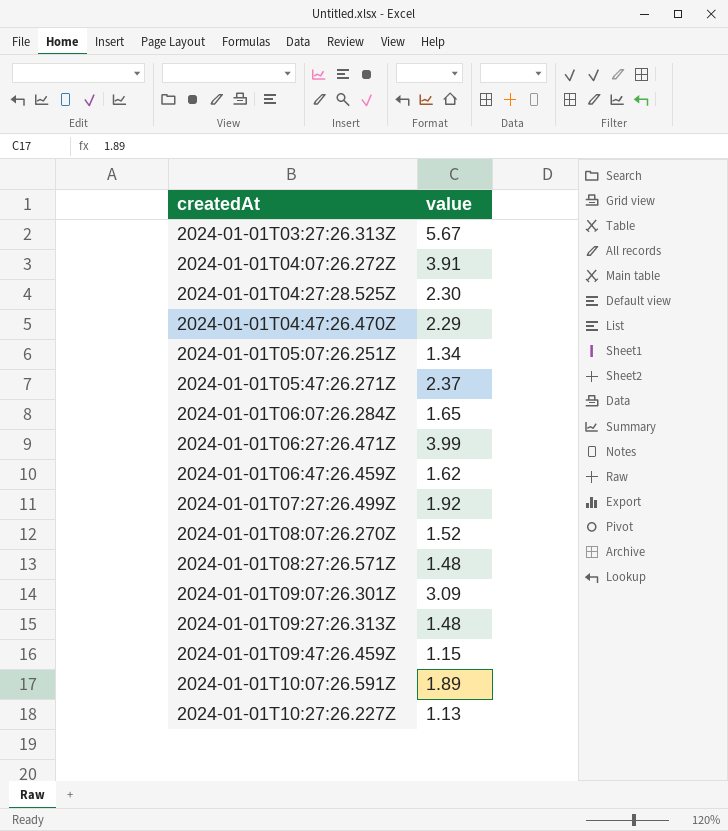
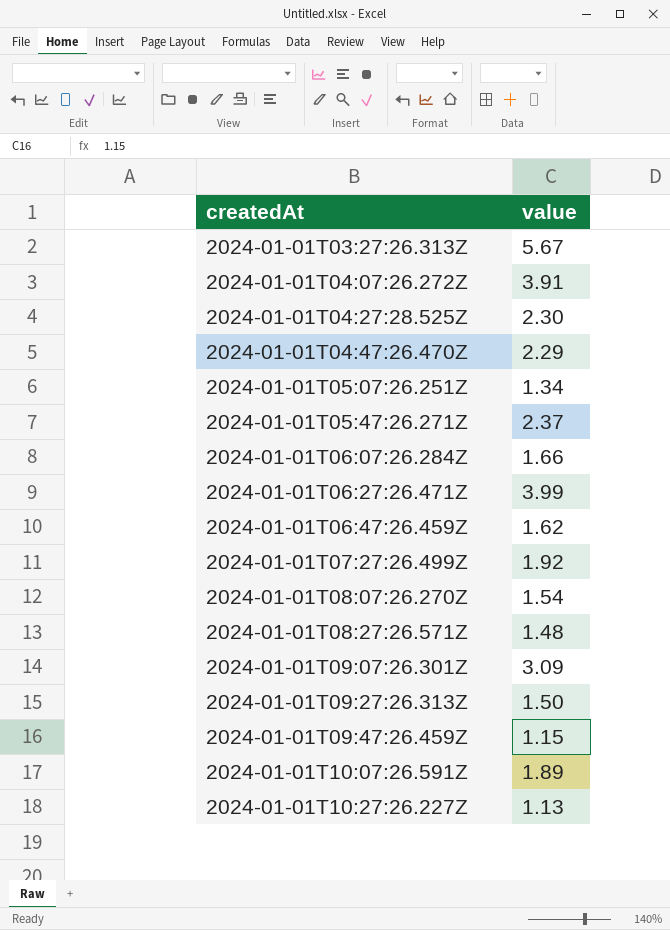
2024-01-01T06:07:26.284Z | value: 1.65 -> 1.66
2024-01-01T08:07:26.270Z | value: 1.52 -> 1.54
2024-01-01T09:27:26.313Z | value: 1.48 -> 1.50

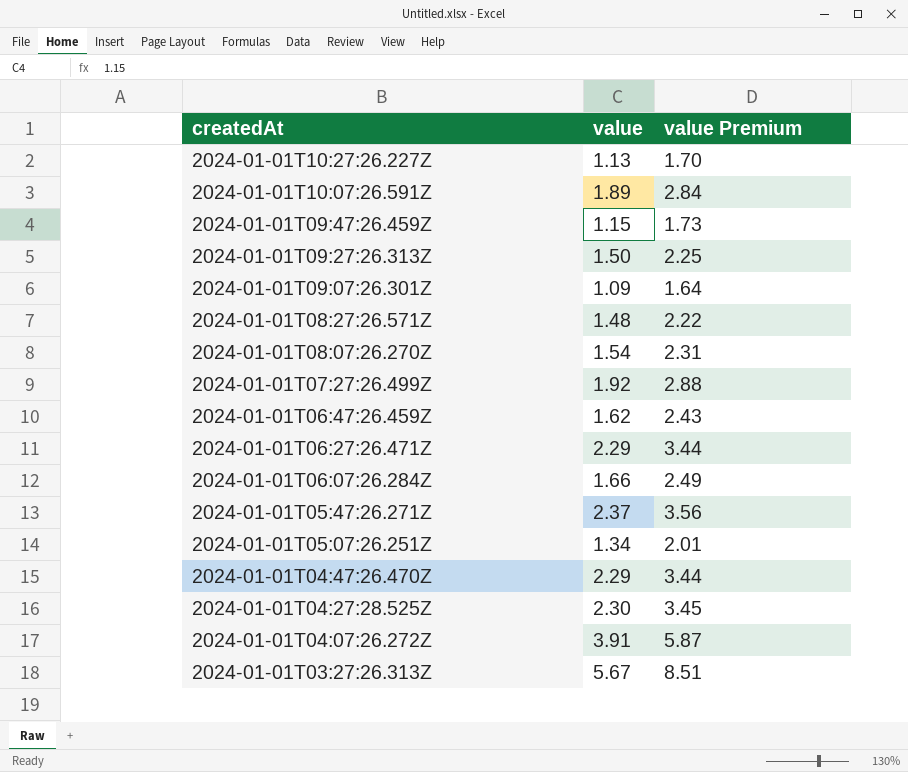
row order: createdAt ascending -> createdAt descending
column value Premium | formula: none -> [value] * 1.5
2024-01-01T09:07:26.301Z | value: 3.09 -> 1.09
2024-01-01T06:27:26.471Z | value: 3.99 -> 2.29

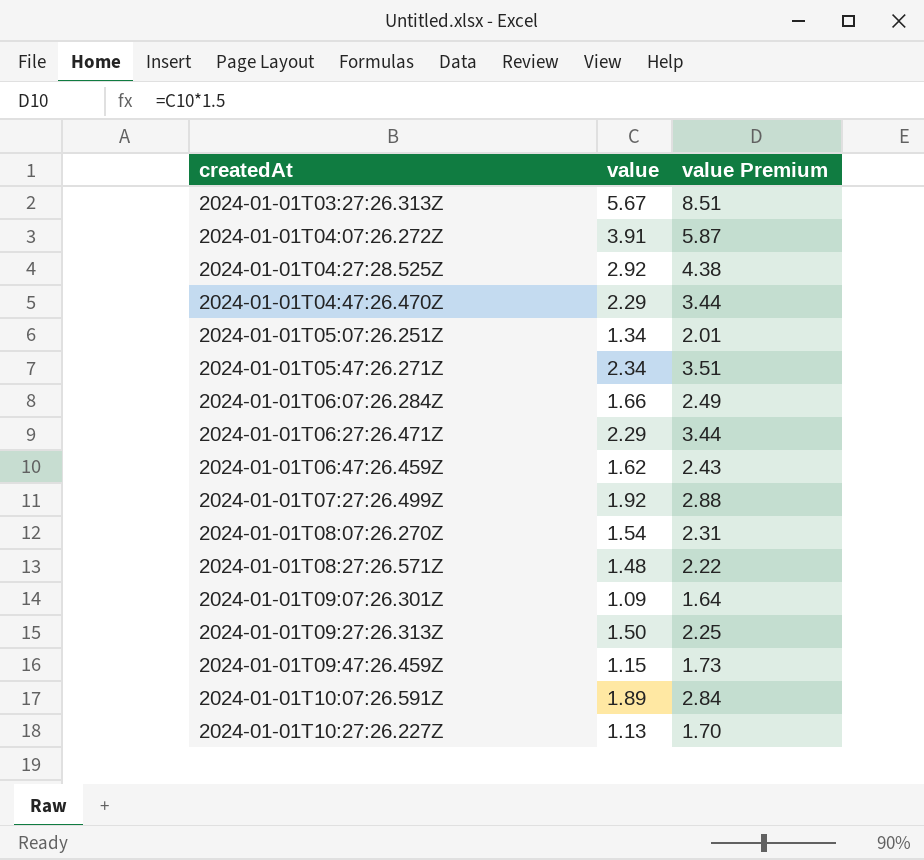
row order: createdAt descending -> createdAt ascending
2024-01-01T04:27:28.525Z | value: 2.30 -> 2.92
2024-01-01T04:27:28.525Z | value Premium: 3.45 -> 4.38
2024-01-01T05:47:26.271Z | value: 2.37 -> 2.34
2024-01-01T05:47:26.271Z | value Premium: 3.56 -> 3.51

